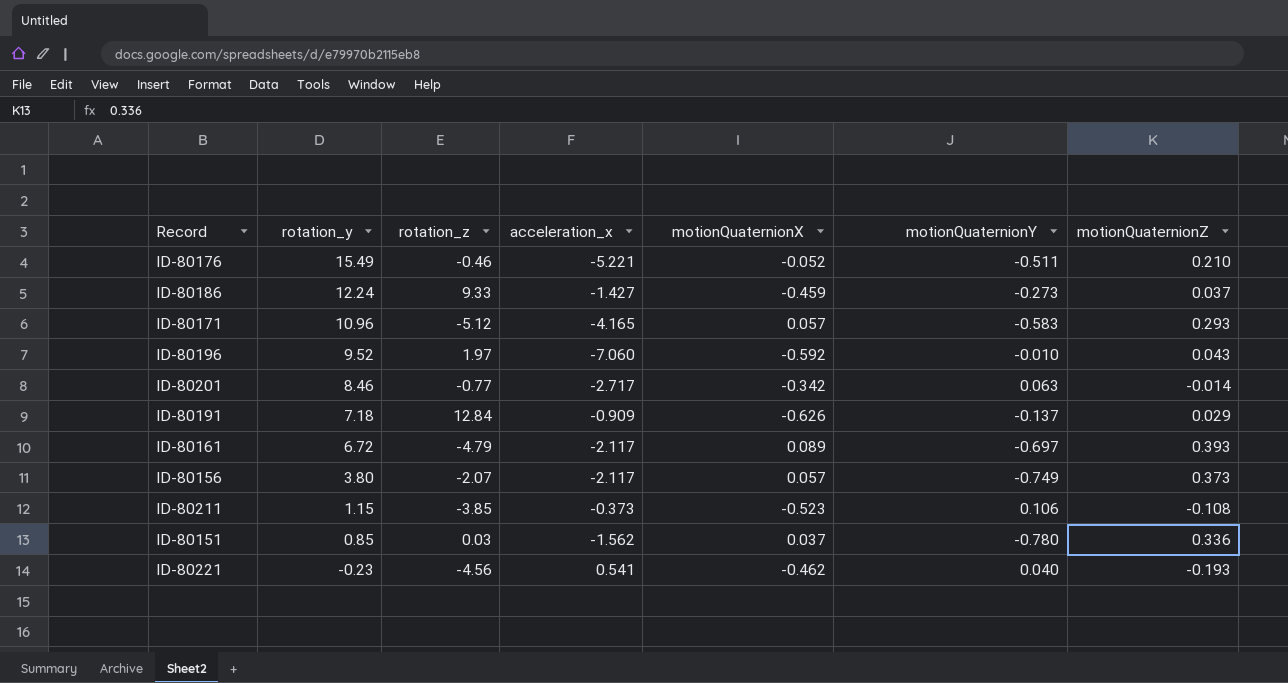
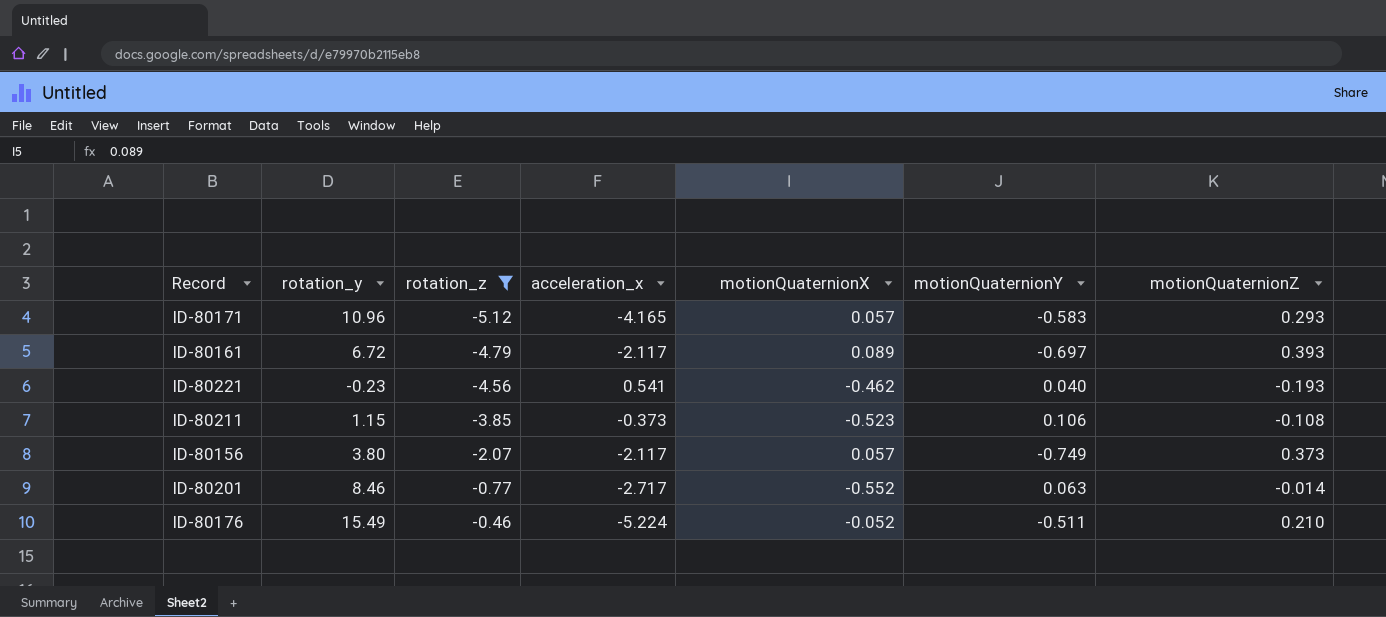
filter: none -> rotation_z <= -0.46
row order: rotation_y descending -> rotation_z ascending
ID-80201 | motionQuaternionX: -0.342 -> -0.552
ID-80176 | acceleration_x: -5.221 -> -5.224

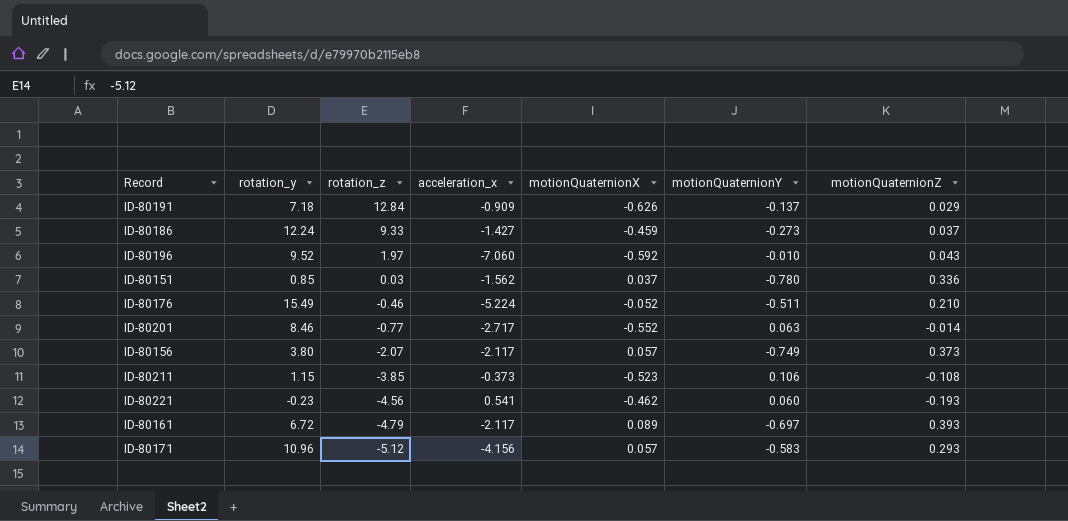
filter: rotation_z <= -0.46 -> none
row order: rotation_z ascending -> rotation_z descending
ID-80221 | motionQuaternionY: 0.040 -> 0.060
ID-80171 | acceleration_x: -4.165 -> -4.156

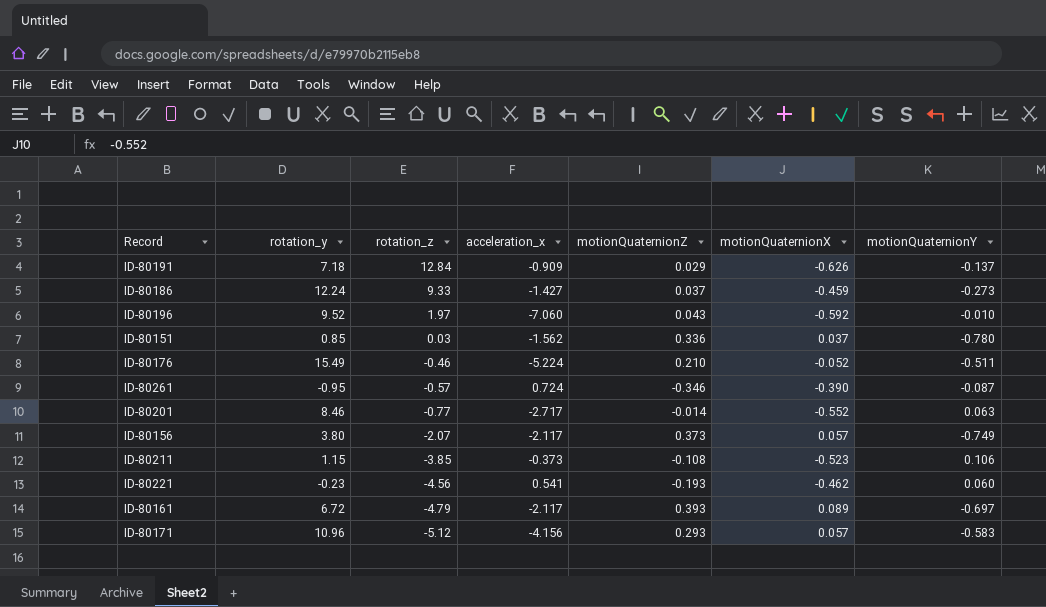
column motionQuaternionZ | position: 7 -> 5
row ID-80261: none -> -0.95 | -0.57 | 0.724 | -0.346 | -0.390 | -0.087

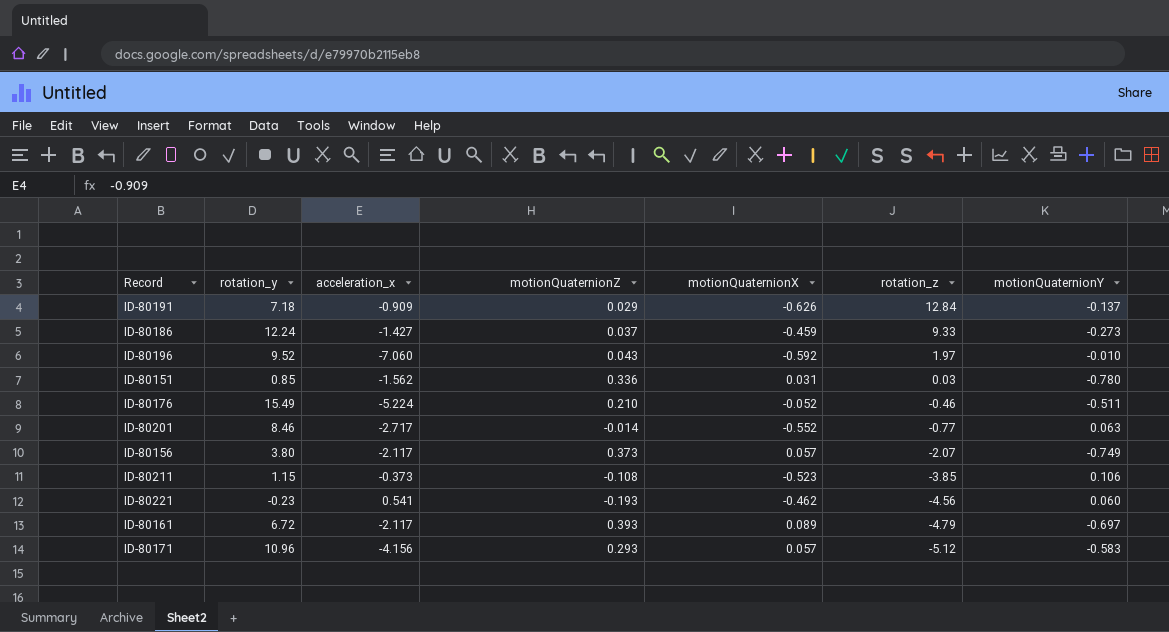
column rotation_z | position: 3 -> 6
row ID-80261: -0.95 | -0.57 | 0.724 | -0.346 | -0.390 | -0.087 -> none
ID-80151 | motionQuaternionX: 0.037 -> 0.031

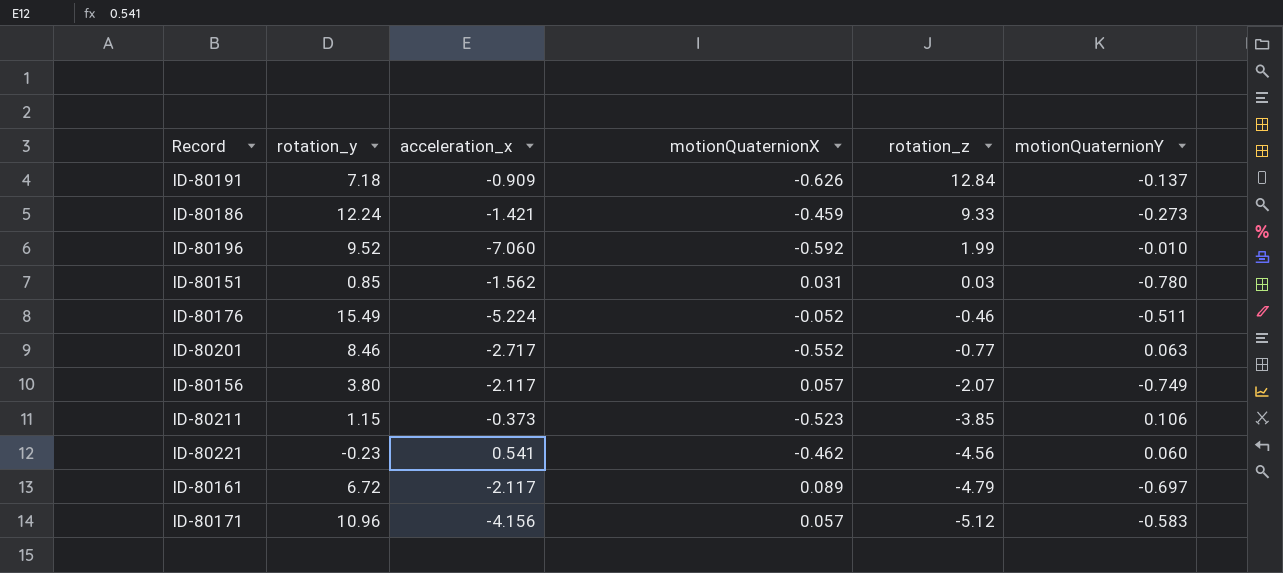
column motionQuaternionZ | position: 4 -> none
ID-80186 | acceleration_x: -1.427 -> -1.421
ID-80196 | rotation_z: 1.97 -> 1.99

